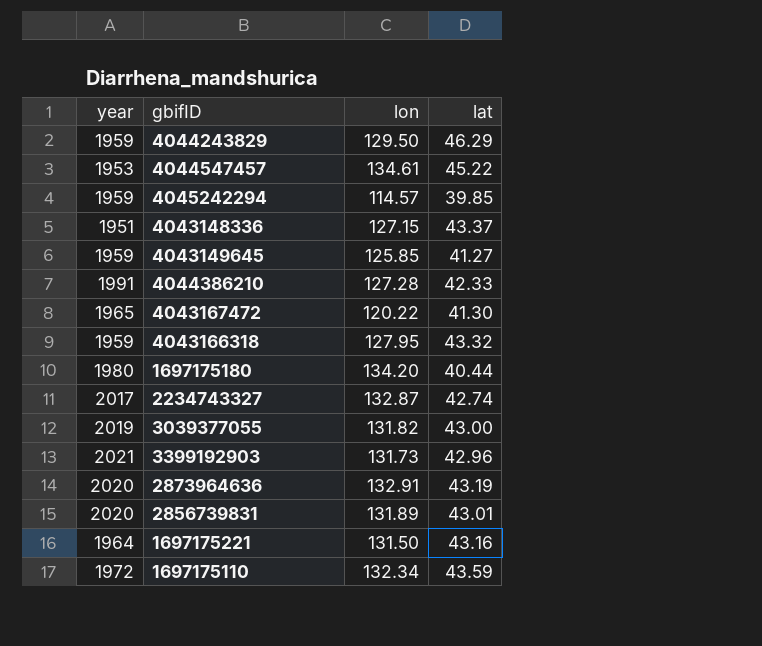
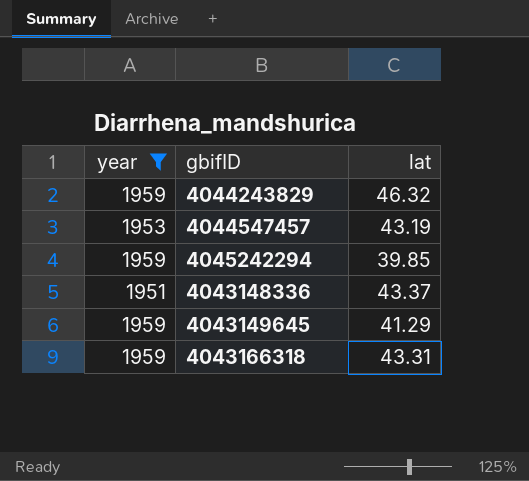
filter: none -> year <= 1959
column lon | position: 3 -> none
4044243829 | lat: 46.29 -> 46.32
4044547457 | lat: 45.22 -> 43.19
4043149645 | lat: 41.27 -> 41.29
4043166318 | lat: 43.32 -> 43.31

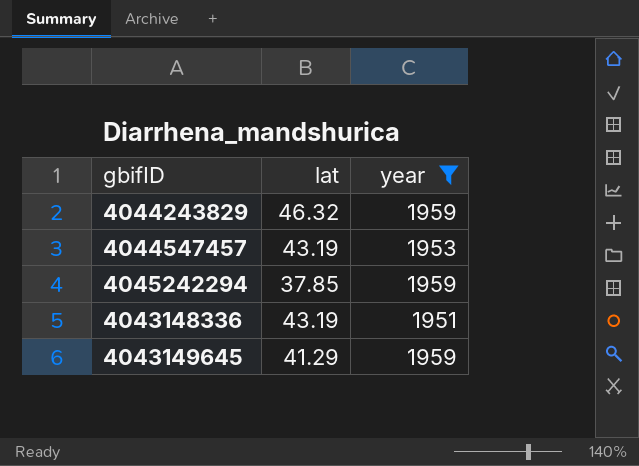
column year | position: 1 -> 3
row 4043166318: 1959 | 43.31 -> none
4045242294 | lat: 39.85 -> 37.85
4043148336 | lat: 43.37 -> 43.19

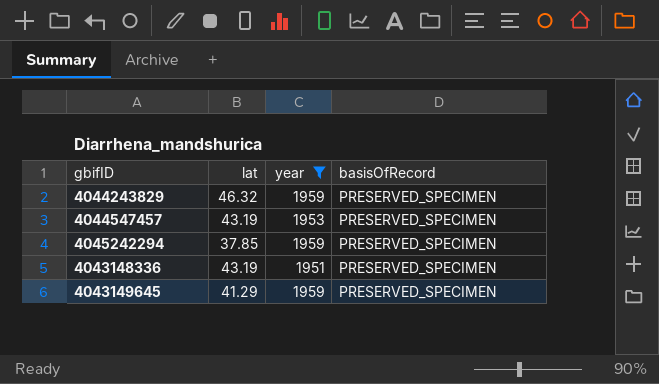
column basisOfRecord | position: none -> 4

